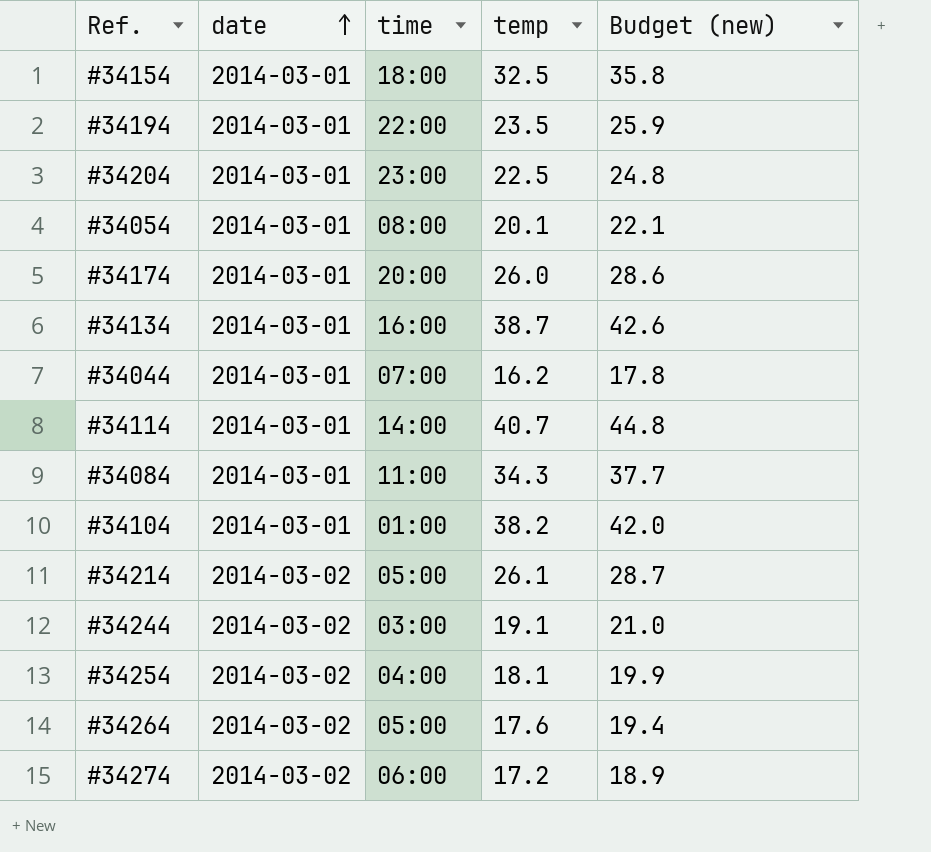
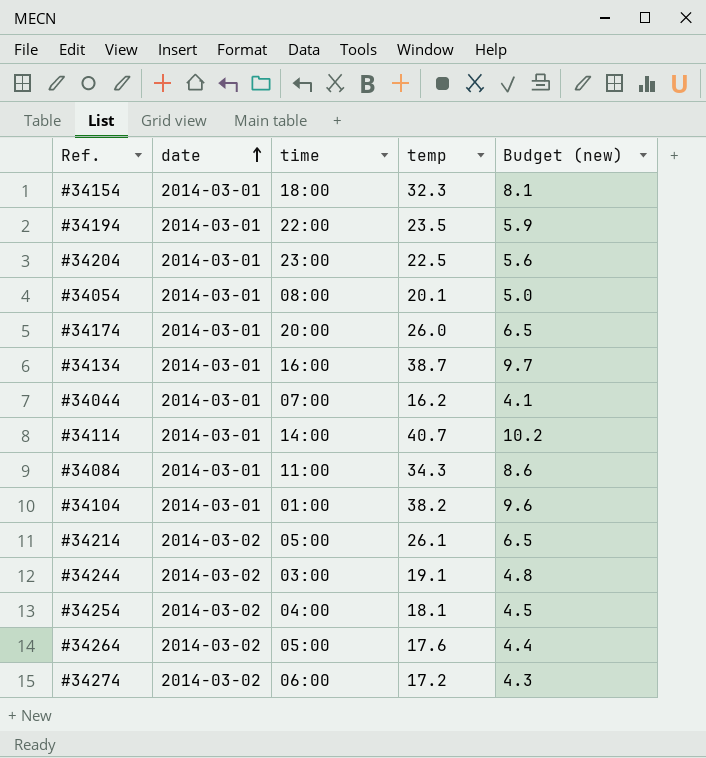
column Budget (new) | formula: [temp] * 1.1 -> [temp] * 0.25
#34154 | temp: 32.5 -> 32.3

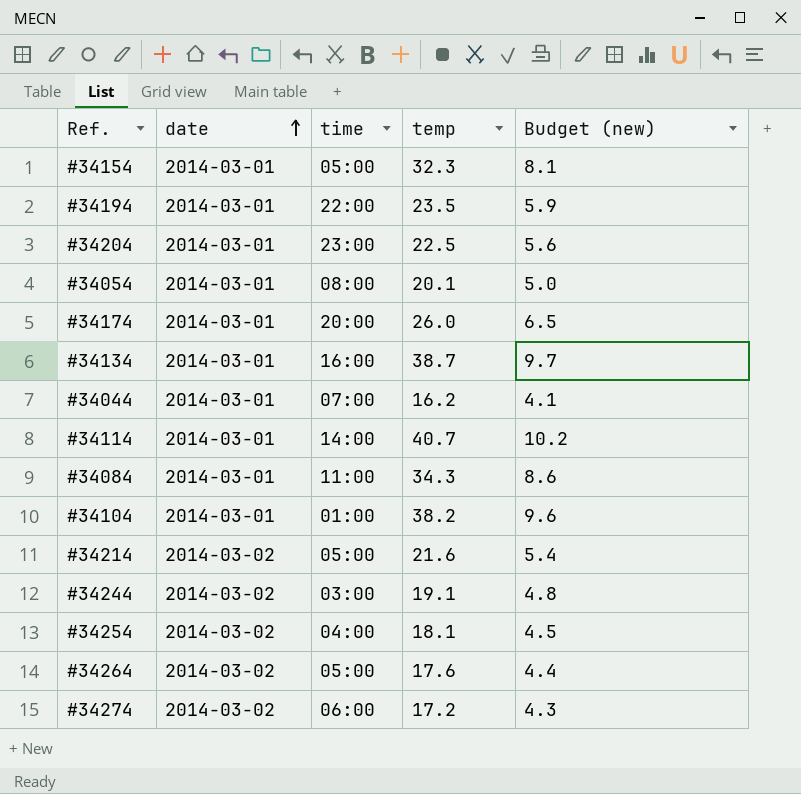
#34154 | time: 18:00 -> 05:00
#34214 | temp: 26.1 -> 21.6
#34214 | Budget (new): 6.5 -> 5.4

